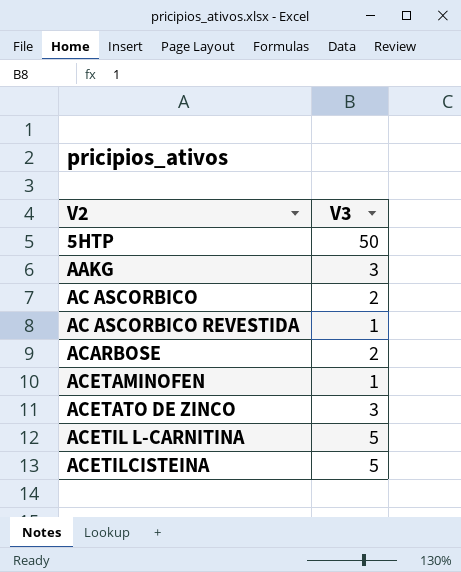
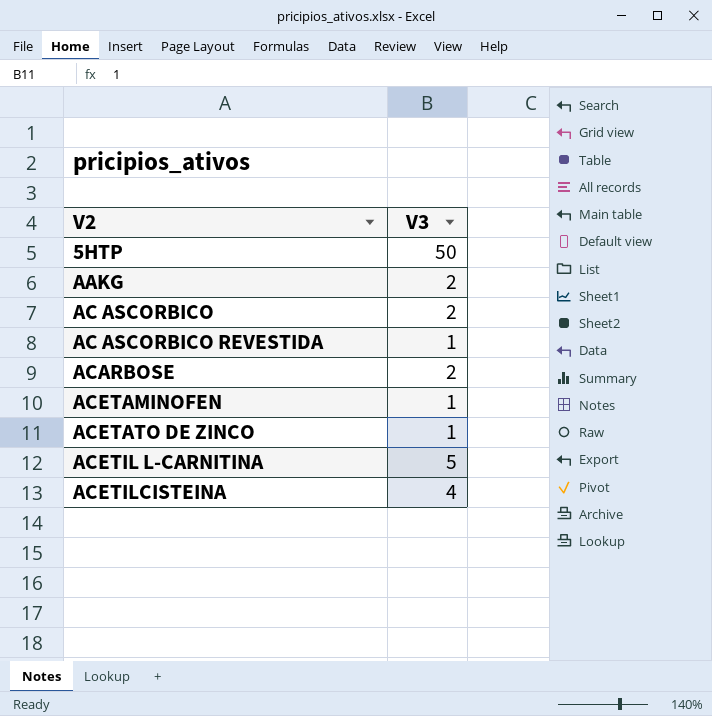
AAKG | V3: 3 -> 2
ACETATO DE ZINCO | V3: 3 -> 1
ACETILCISTEINA | V3: 5 -> 4

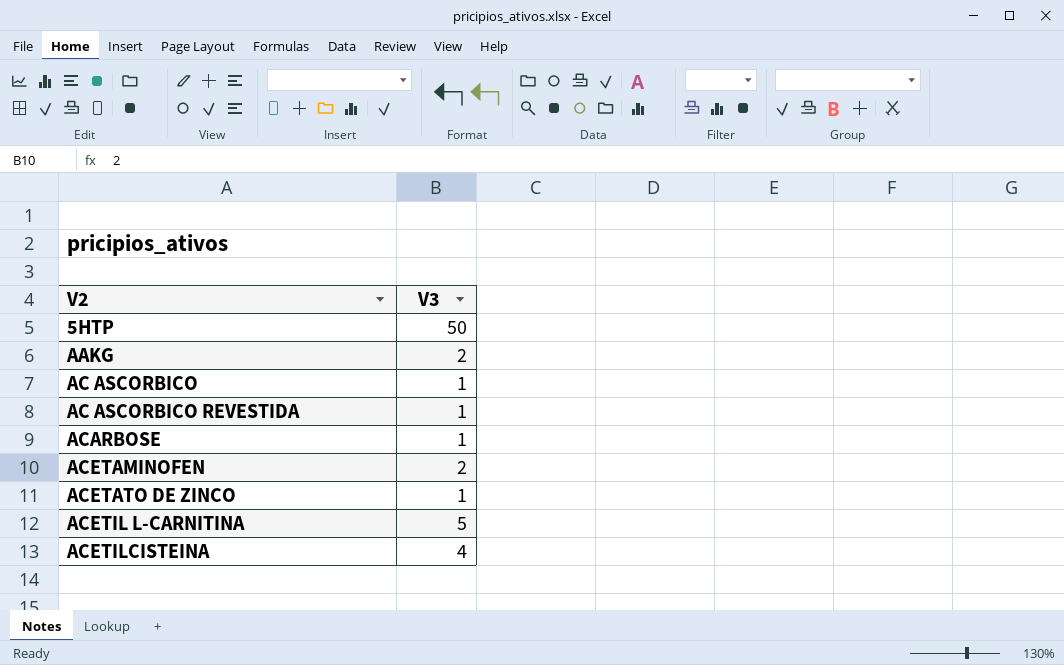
AC ASCORBICO | V3: 2 -> 1
ACARBOSE | V3: 2 -> 1
ACETAMINOFEN | V3: 1 -> 2

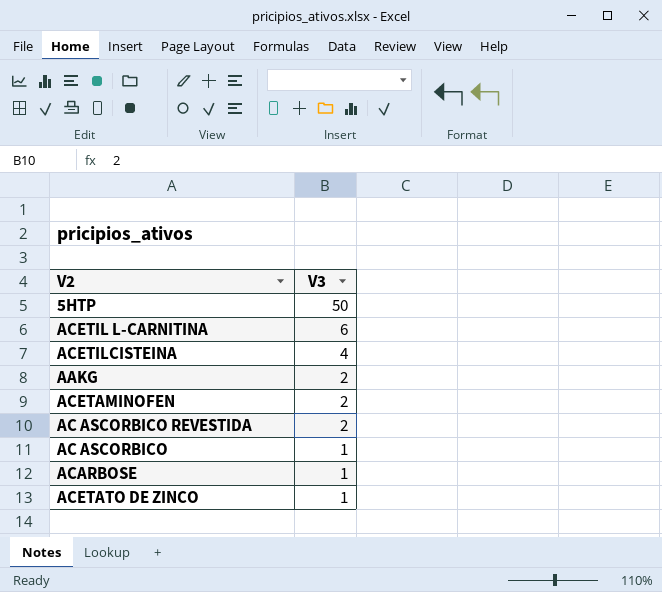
row order: V2 ascending -> V3 descending
ACETIL L-CARNITINA | V3: 5 -> 6
AC ASCORBICO REVESTIDA | V3: 1 -> 2

